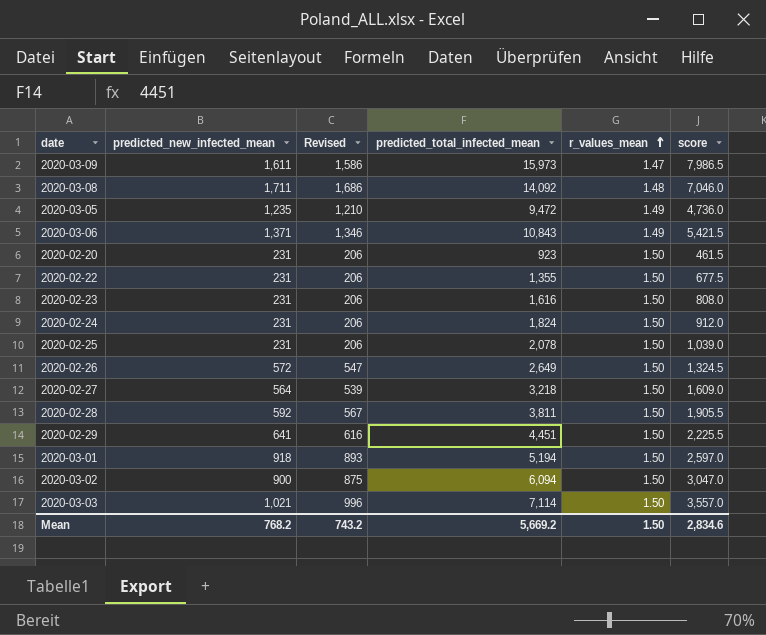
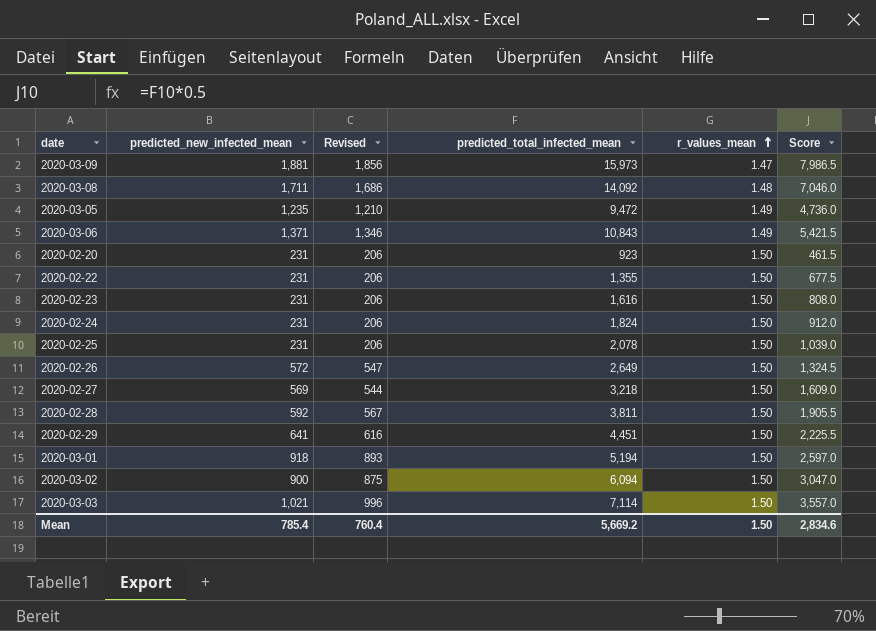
column name: score -> Score
2020-03-09 | predicted_new_infected_mean: 1,611 -> 1,881
2020-03-09 | Revised: 1,586 -> 1,856
2020-02-27 | predicted_new_infected_mean: 564 -> 569
2020-02-27 | Revised: 539 -> 544
Mean | predicted_new_infected_mean: 768.2 -> 785.4
Mean | Revised: 743.2 -> 760.4

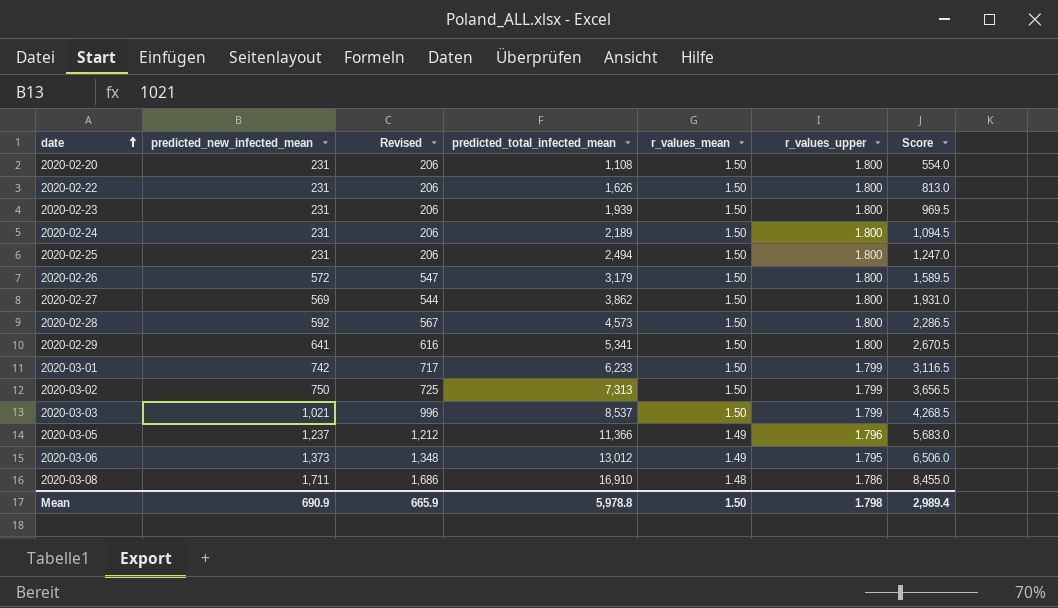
row order: r_values_mean ascending -> date ascending
column r_values_upper | position: none -> 6
row 2020-03-09: 1,881 | 1,856 | 15,973 | 1.47 | 7,986.5 -> none
2020-02-20 | predicted_total_infected_mean: 923 -> 1,108
2020-02-20 | Score: 461.5 -> 554.0
2020-02-22 | predicted_total_infected_mean: 1,355 -> 1,626
2020-02-22 | Score: 677.5 -> 813.0
2020-02-23 | predicted_total_infected_mean: 1,616 -> 1,939
2020-02-23 | Score: 808.0 -> 969.5
2020-02-24 | predicted_total_infected_mean: 1,824 -> 2,189
2020-02-24 | Score: 912.0 -> 1,094.5
2020-02-25 | predicted_total_infected_mean: 2,078 -> 2,494
2020-02-25 | Score: 1,039.0 -> 1,247.0
2020-02-26 | predicted_total_infected_mean: 2,649 -> 3,179
2020-02-26 | Score: 1,324.5 -> 1,589.5
2020-02-27 | predicted_total_infected_mean: 3,218 -> 3,862
2020-02-27 | Score: 1,609.0 -> 1,931.0
2020-02-28 | predicted_total_infected_mean: 3,811 -> 4,573
2020-02-28 | Score: 1,905.5 -> 2,286.5
2020-02-29 | predicted_total_infected_mean: 4,451 -> 5,341
2020-02-29 | Score: 2,225.5 -> 2,670.5
2020-03-01 | predicted_new_infected_mean: 918 -> 742
2020-03-01 | Revised: 893 -> 717
2020-03-01 | predicted_total_infected_mean: 5,194 -> 6,233
2020-03-01 | Score: 2,597.0 -> 3,116.5
2020-03-02 | predicted_new_infected_mean: 900 -> 750
2020-03-02 | Revised: 875 -> 725
2020-03-02 | predicted_total_infected_mean: 6,094 -> 7,313
2020-03-02 | Score: 3,047.0 -> 3,656.5
2020-03-03 | predicted_total_infected_mean: 7,114 -> 8,537
2020-03-03 | Score: 3,557.0 -> 4,268.5
2020-03-05 | predicted_new_infected_mean: 1,235 -> 1,237
2020-03-05 | Revised: 1,210 -> 1,212
2020-03-05 | predicted_total_infected_mean: 9,472 -> 11,366
2020-03-05 | Score: 4,736.0 -> 5,683.0
2020-03-06 | predicted_new_infected_mean: 1,371 -> 1,373
2020-03-06 | Revised: 1,346 -> 1,348
2020-03-06 | predicted_total_infected_mean: 10,843 -> 13,012
2020-03-06 | Score: 5,421.5 -> 6,506.0
2020-03-08 | predicted_total_infected_mean: 14,092 -> 16,910
2020-03-08 | Score: 7,046.0 -> 8,455.0
Mean | predicted_new_infected_mean: 785.4 -> 690.9
Mean | Revised: 760.4 -> 665.9
Mean | predicted_total_infected_mean: 5,669.2 -> 5,978.8
Mean | Score: 2,834.6 -> 2,989.4

